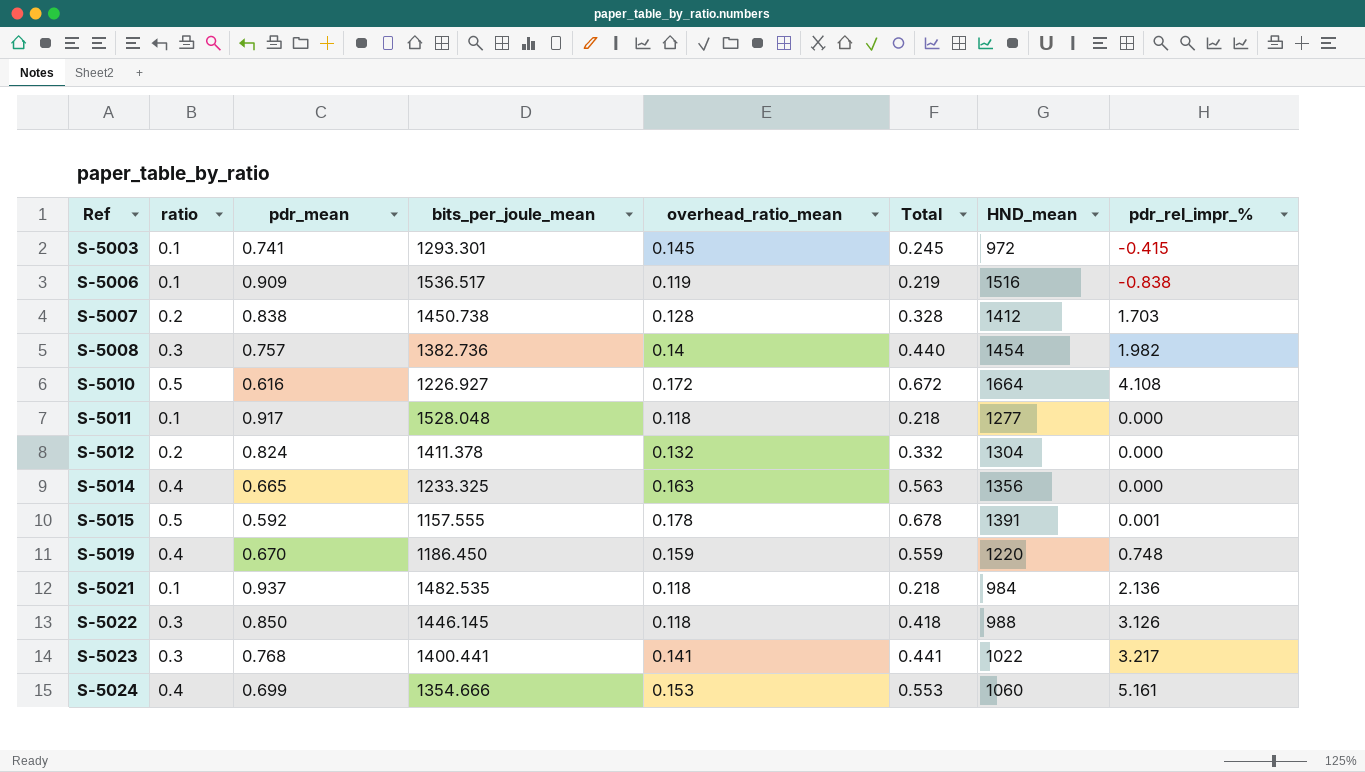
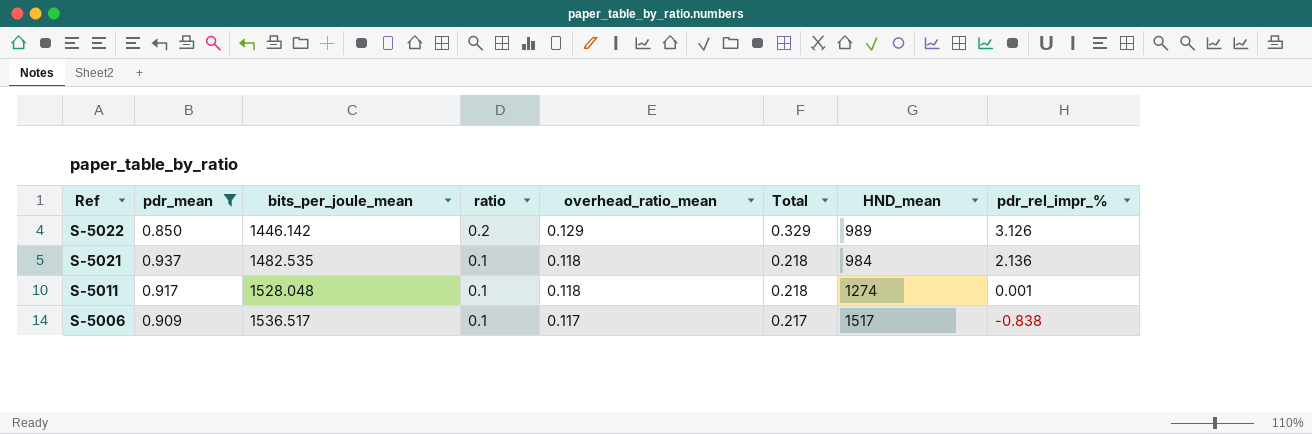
filter: none -> pdr_mean >= 0.850
row order: Ref ascending -> Ref descending
column ratio | position: 2 -> 4
S-5022 | bits_per_joule_mean: 1446.145 -> 1446.142
S-5022 | ratio: 0.3 -> 0.2
S-5022 | overhead_ratio_mean: 0.118 -> 0.129
S-5022 | Total: 0.418 -> 0.329
S-5022 | HND_mean: 988 -> 989
S-5011 | HND_mean: 1277 -> 1274
S-5011 | pdr_rel_impr_%: 0.000 -> 0.001
S-5006 | overhead_ratio_mean: 0.119 -> 0.117
S-5006 | Total: 0.219 -> 0.217
S-5006 | HND_mean: 1516 -> 1517

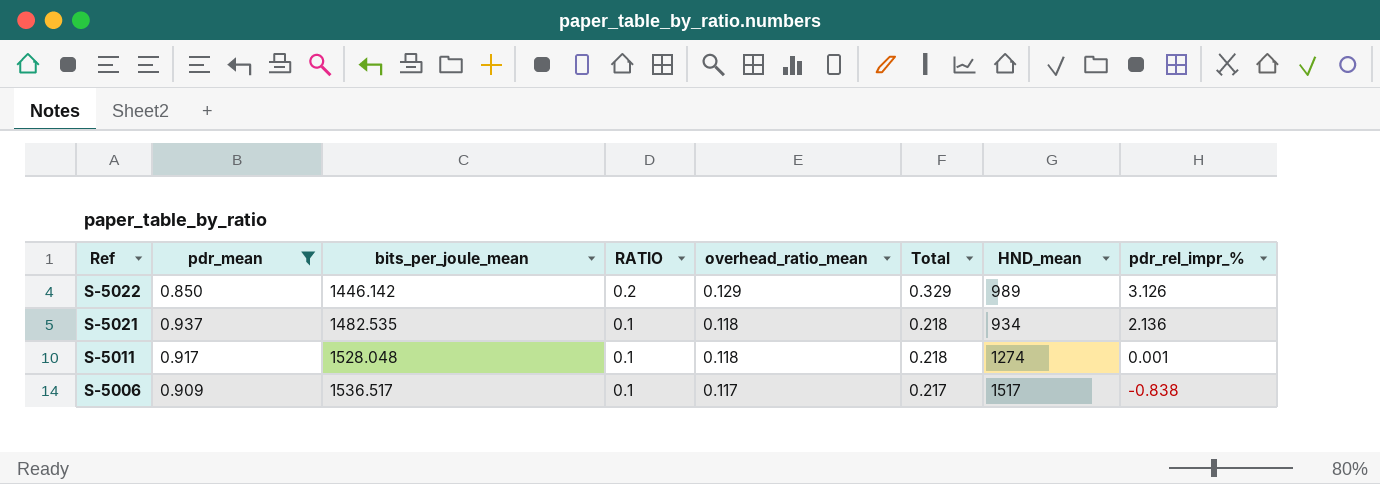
column name: ratio -> RATIO
S-5021 | HND_mean: 984 -> 934

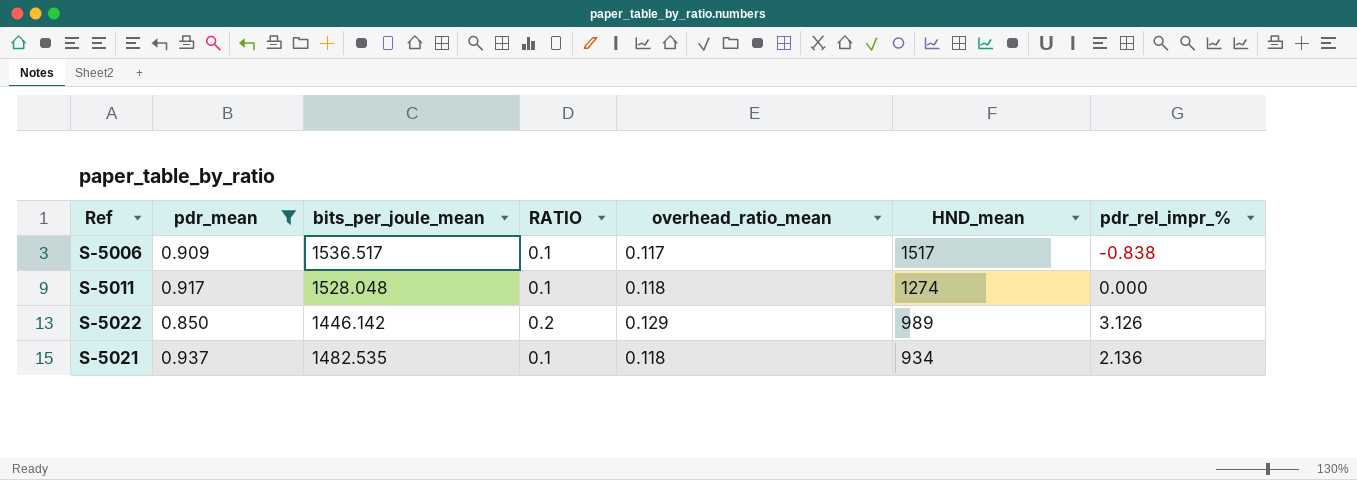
row order: Ref descending -> HND_mean descending
column Total | formula: [RATIO] + [overhead_ratio_mean] -> none
S-5011 | pdr_rel_impr_%: 0.001 -> 0.000

